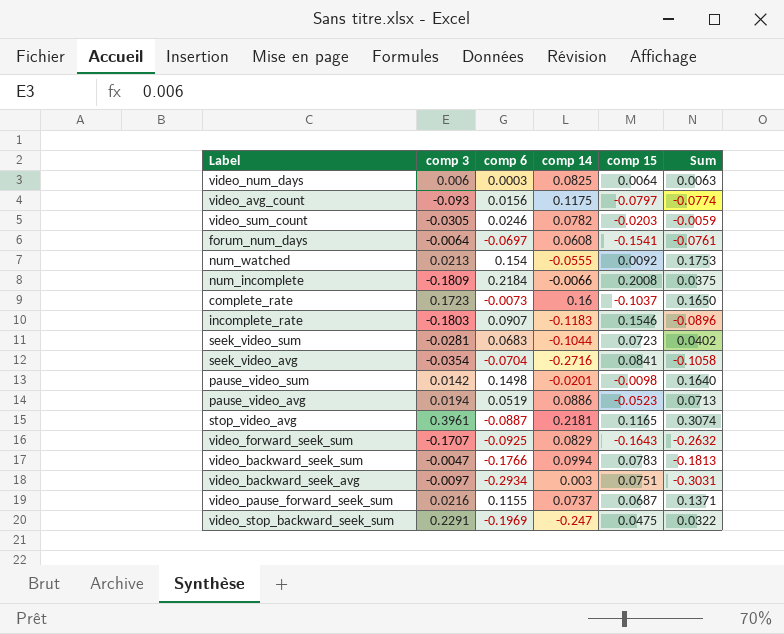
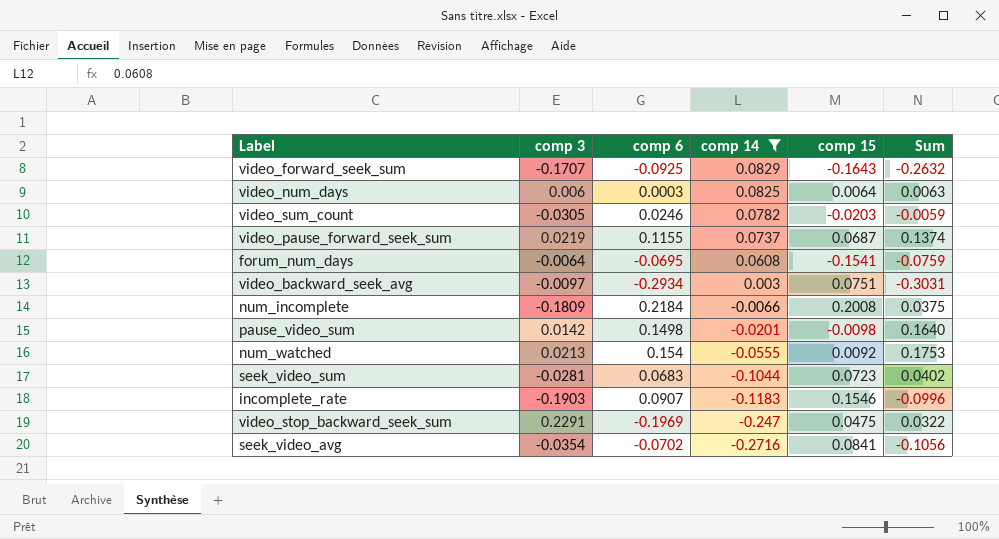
filter: none -> comp 14 <= 0.0829
row order: none -> comp 14 descending
video_pause_forward_seek_sum | comp 3: 0.0216 -> 0.0219
video_pause_forward_seek_sum | Sum: 0.1371 -> 0.1374
forum_num_days | comp 6: -0.0697 -> -0.0695
forum_num_days | Sum: -0.0761 -> -0.0759
incomplete_rate | comp 3: -0.1803 -> -0.1903
incomplete_rate | Sum: -0.0896 -> -0.0996
seek_video_avg | comp 6: -0.0704 -> -0.0702
seek_video_avg | Sum: -0.1058 -> -0.1056

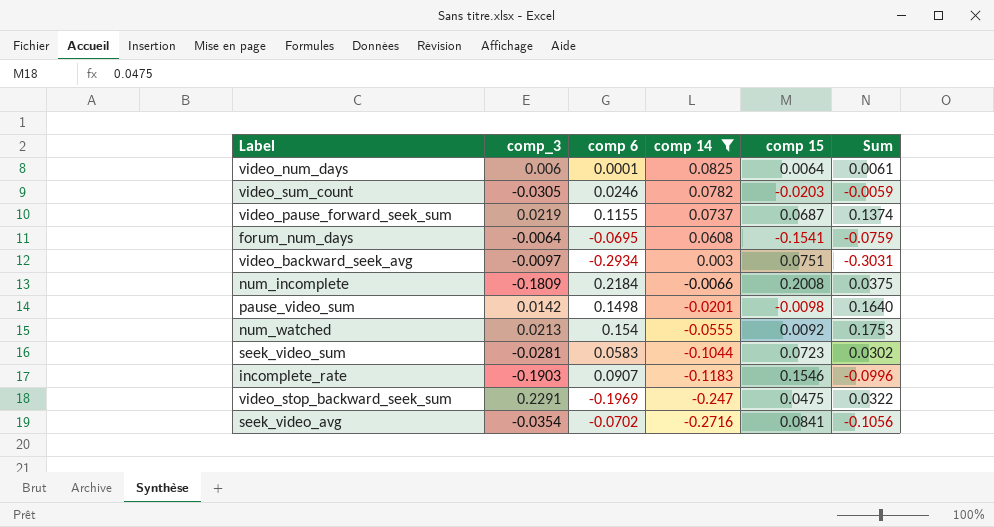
column name: comp 3 -> comp_3
row video_forward_seek_sum: -0.1707 | -0.0925 | 0.0829 | -0.1643 | -0.2632 -> none
video_num_days | comp 6: 0.0003 -> 0.0001
video_num_days | Sum: 0.0063 -> 0.0061
seek_video_sum | comp 6: 0.0683 -> 0.0583
seek_video_sum | Sum: 0.0402 -> 0.0302

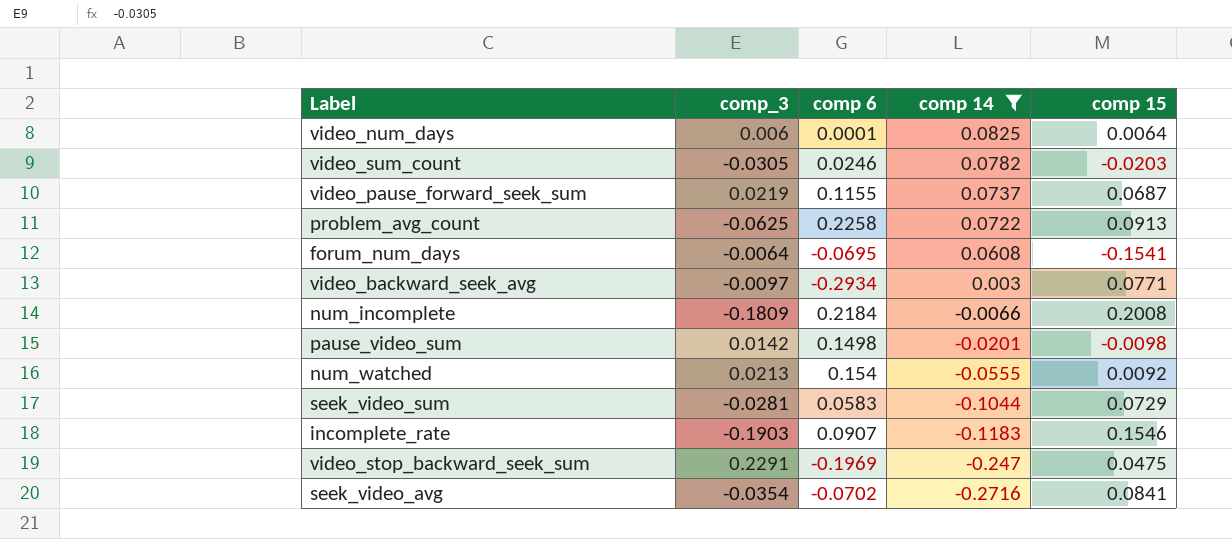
column Sum | formula: [comp_3] + [comp 6] -> none
row problem_avg_count: none -> -0.0625 | 0.2258 | 0.0722 | 0.0913
video_backward_seek_avg | comp 15: 0.0751 -> 0.0771
seek_video_sum | comp 15: 0.0723 -> 0.0729

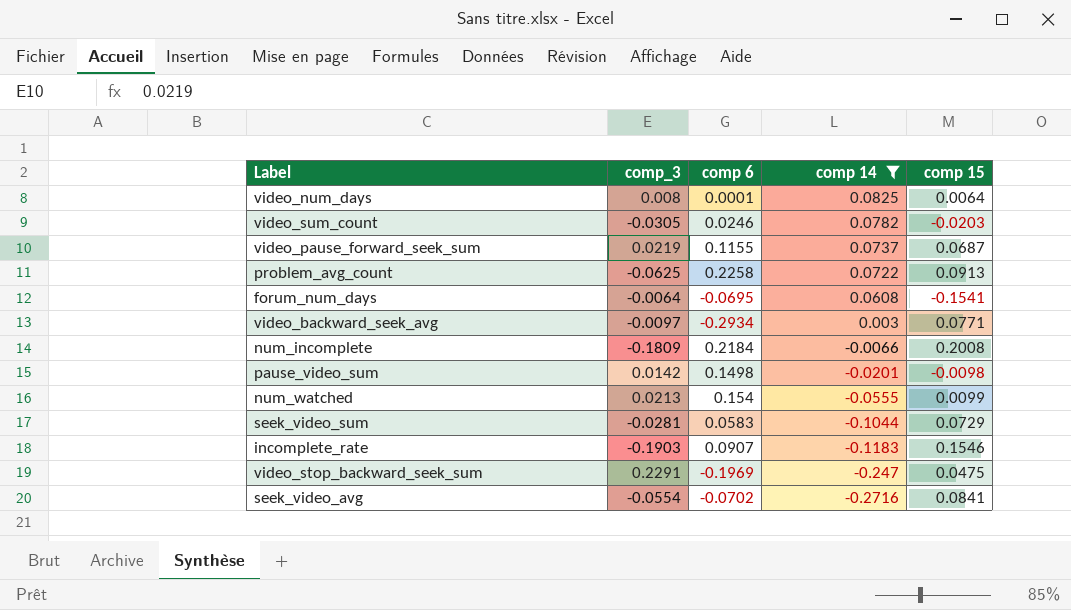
video_num_days | comp_3: 0.006 -> 0.008
num_watched | comp 15: 0.0092 -> 0.0099
seek_video_avg | comp_3: -0.0354 -> -0.0554

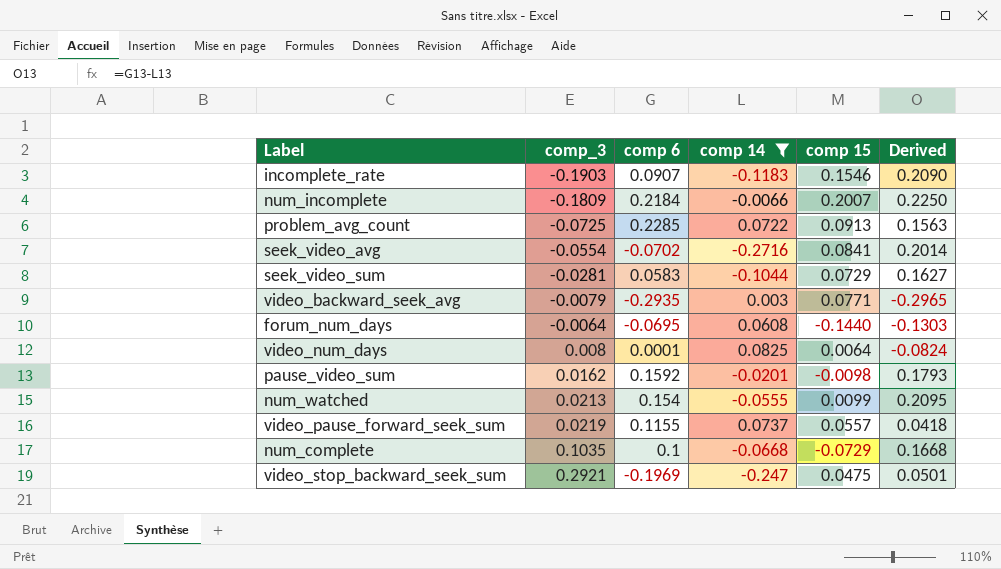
row order: comp 14 descending -> comp_3 ascending
column Derived | formula: none -> [comp 6] - [comp 14]
row video_sum_count: -0.0305 | 0.0246 | 0.0782 | -0.0203 -> none
num_incomplete | comp 15: 0.2008 -> 0.2007
problem_avg_count | comp_3: -0.0625 -> -0.0725
problem_avg_count | comp 6: 0.2258 -> 0.2285
video_backward_seek_avg | comp_3: -0.0097 -> -0.0079
video_backward_seek_avg | comp 6: -0.2934 -> -0.2935
forum_num_days | comp 15: -0.1541 -> -0.1440
pause_video_sum | comp_3: 0.0142 -> 0.0162
pause_video_sum | comp 6: 0.1498 -> 0.1592
video_pause_forward_seek_sum | comp 15: 0.0687 -> 0.0557
row num_complete: none -> 0.1035 | 0.1 | -0.0668 | -0.0729 | 0.1668
video_stop_backward_seek_sum | comp_3: 0.2291 -> 0.2921

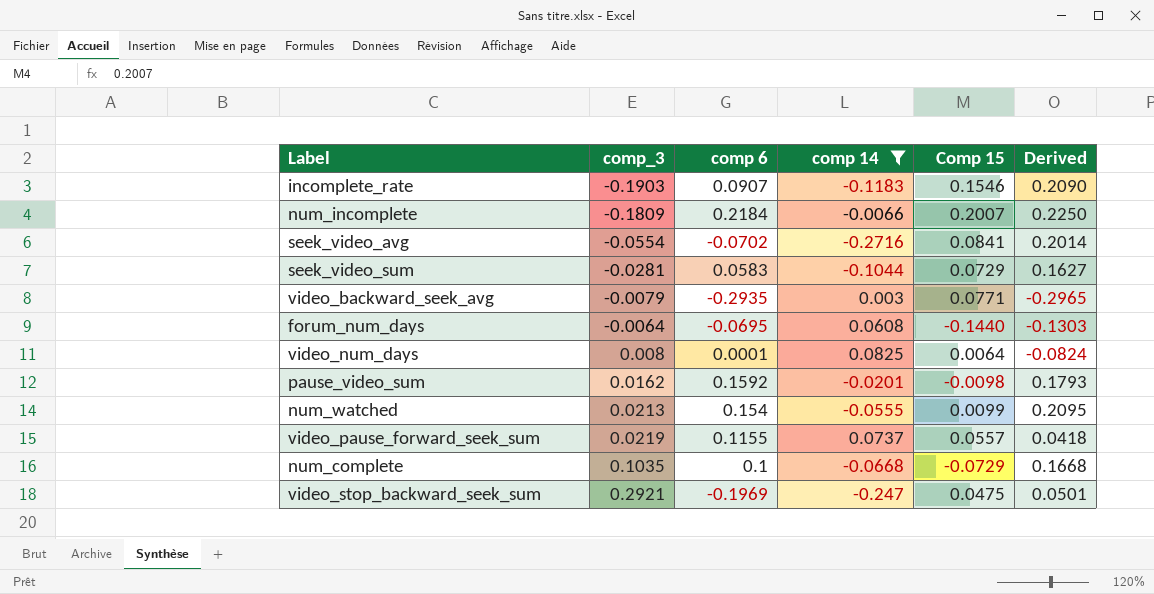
column name: comp 15 -> Comp 15
row problem_avg_count: -0.0725 | 0.2285 | 0.0722 | 0.0913 | 0.1563 -> none

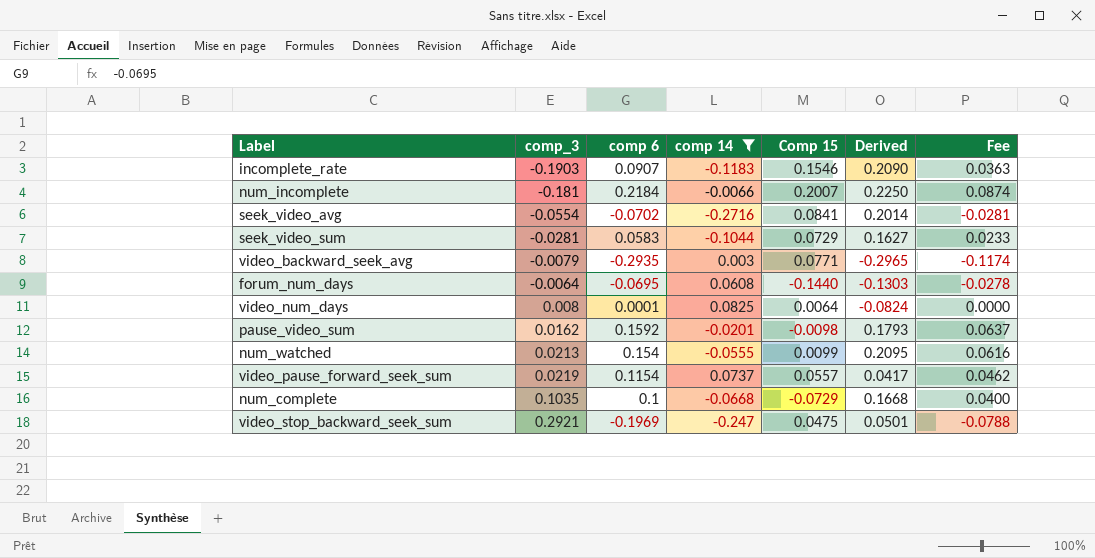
column Fee | formula: none -> [comp 6] * 0.4
num_incomplete | comp_3: -0.1809 -> -0.181
video_pause_forward_seek_sum | comp 6: 0.1155 -> 0.1154
video_pause_forward_seek_sum | Derived: 0.0418 -> 0.0417

